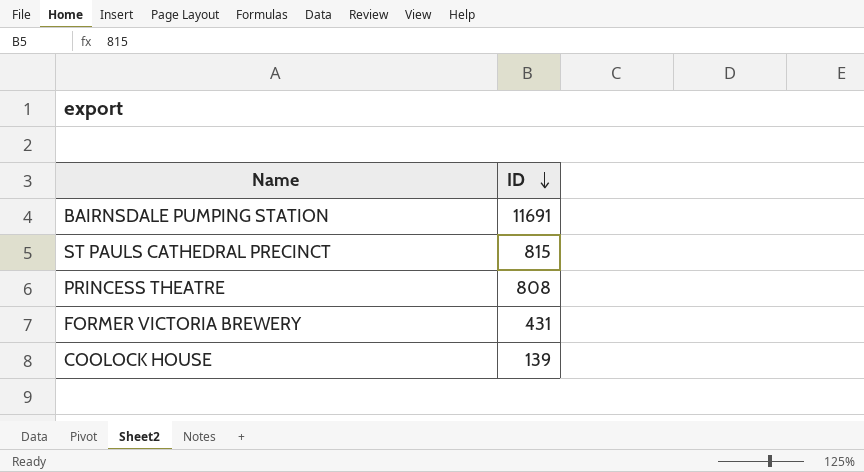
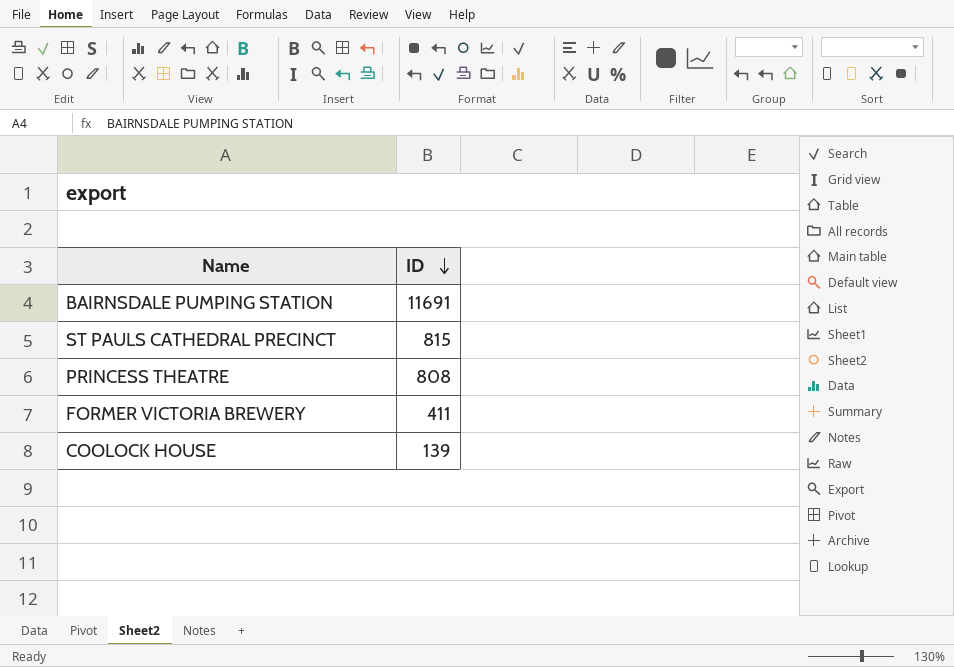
FORMER VICTORIA BREWERY | ID: 431 -> 411

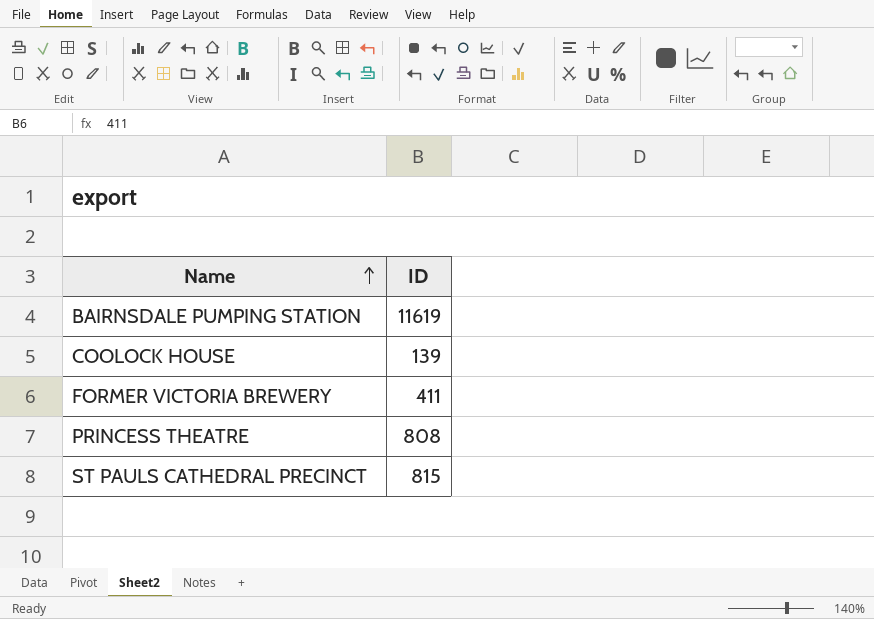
row order: ID descending -> Name ascending
BAIRNSDALE PUMPING STATION | ID: 11691 -> 11619

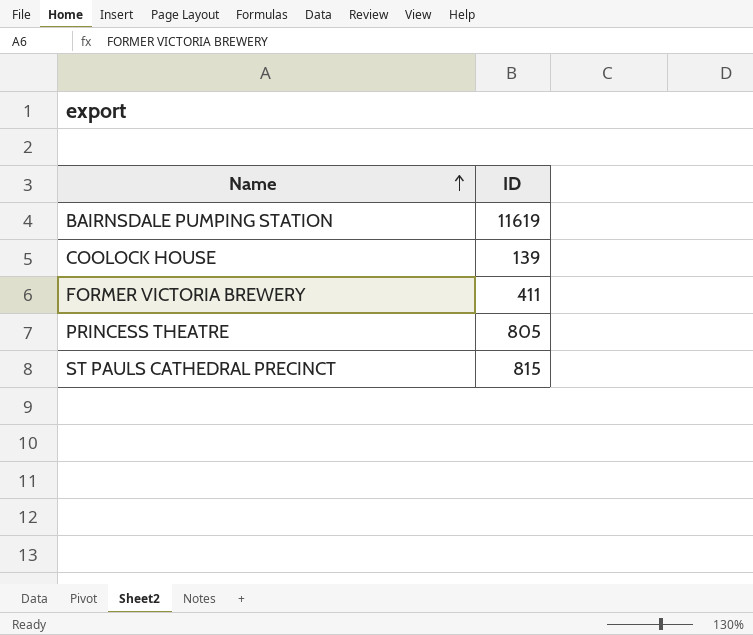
PRINCESS THEATRE | ID: 808 -> 805

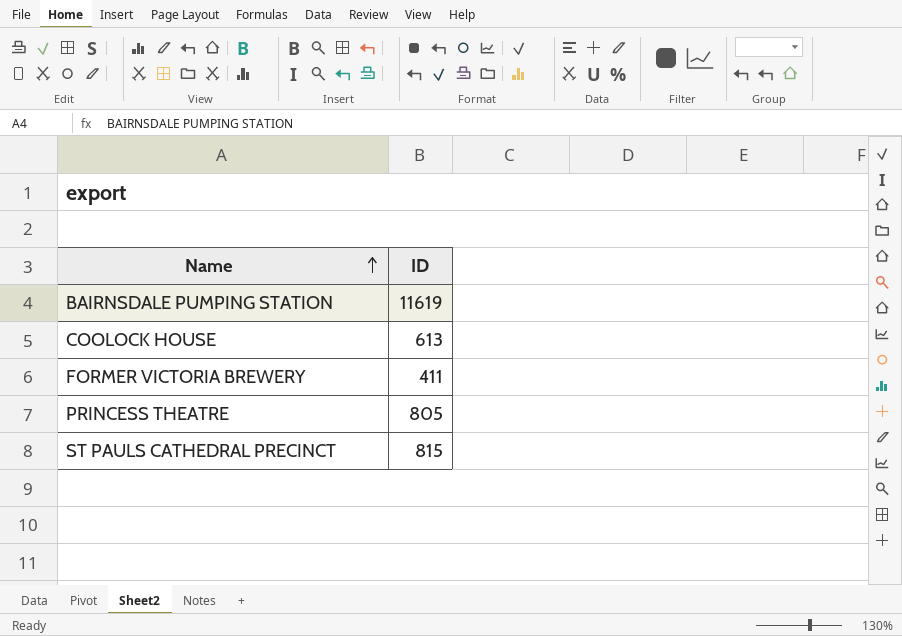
COOLOCK HOUSE | ID: 139 -> 613

